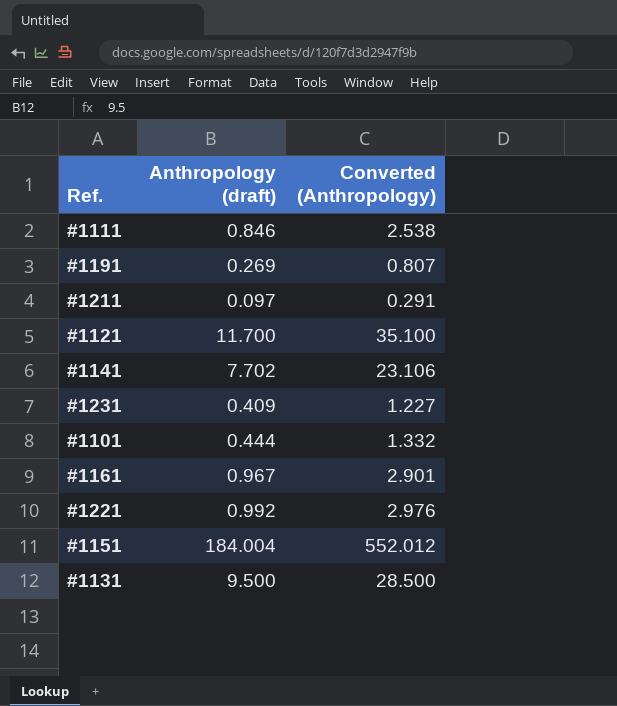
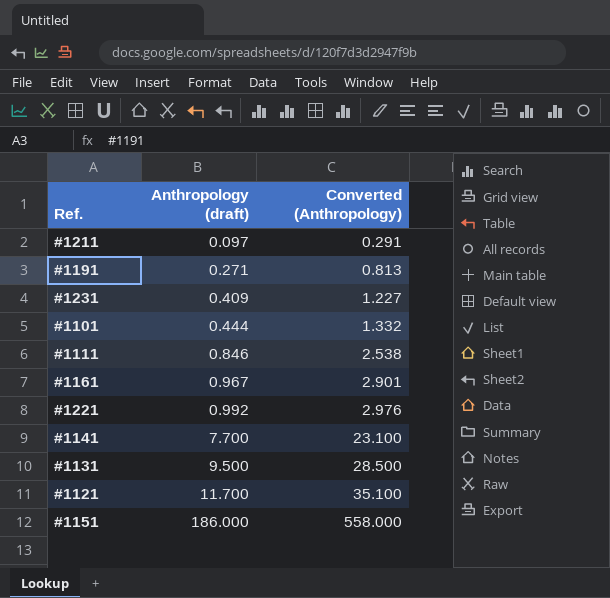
row order: none -> Anthropology (draft) ascending
#1191 | Anthropology (draft): 0.269 -> 0.271
#1191 | Converted (Anthropology): 0.807 -> 0.813
#1141 | Anthropology (draft): 7.702 -> 7.700
#1141 | Converted (Anthropology): 23.106 -> 23.100
#1151 | Anthropology (draft): 184.004 -> 186.000
#1151 | Converted (Anthropology): 552.012 -> 558.000

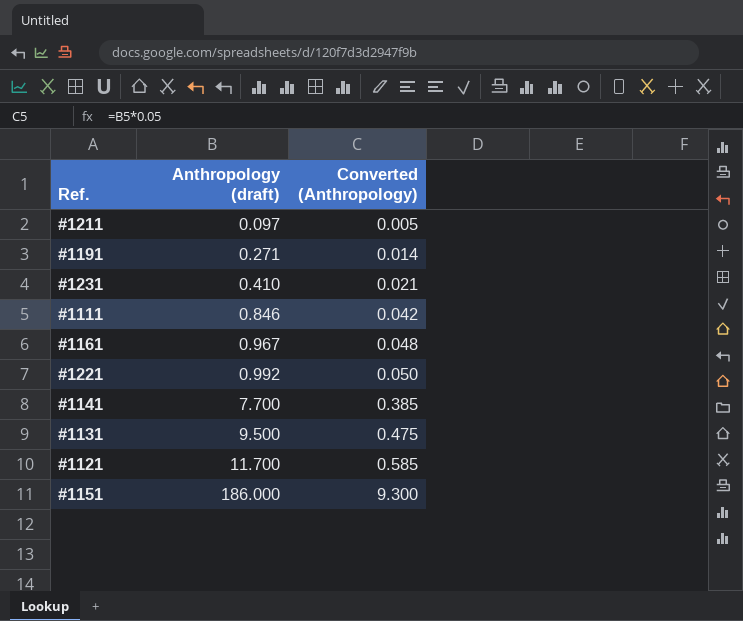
column Converted (Anthropology) | formula: [Anthropology (draft)] * 3 -> [Anthropology (draft)] * 0.05
row #1101: 0.444 | 1.332 -> none
#1231 | Anthropology (draft): 0.409 -> 0.410

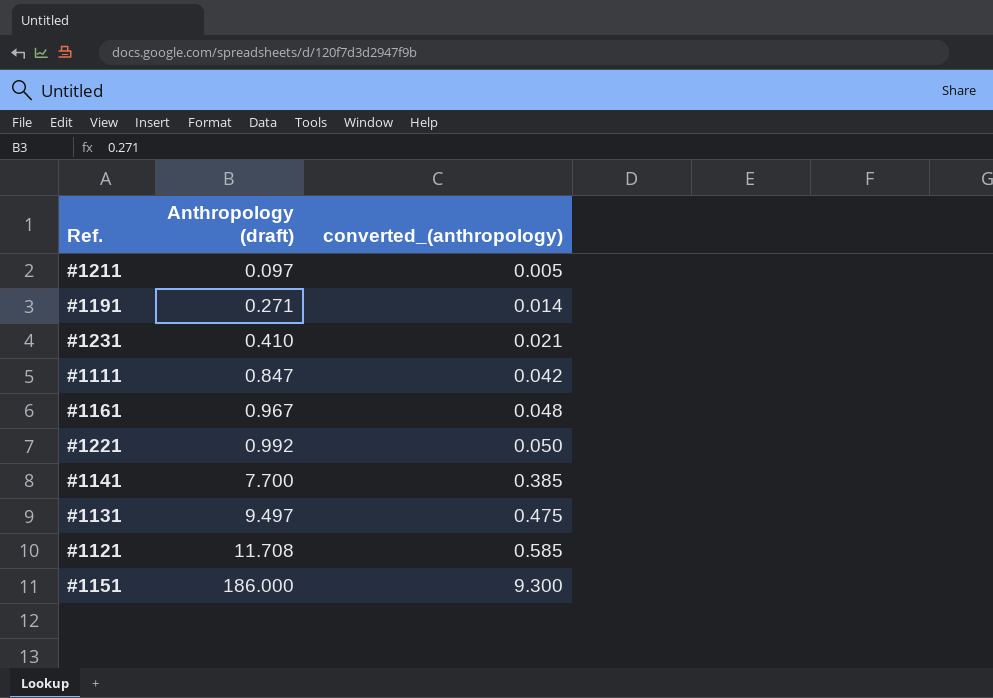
column name: Converted (Anthropology) -> converted_(anthropology)
#1111 | Anthropology (draft): 0.846 -> 0.847
#1131 | Anthropology (draft): 9.500 -> 9.497
#1121 | Anthropology (draft): 11.700 -> 11.708

